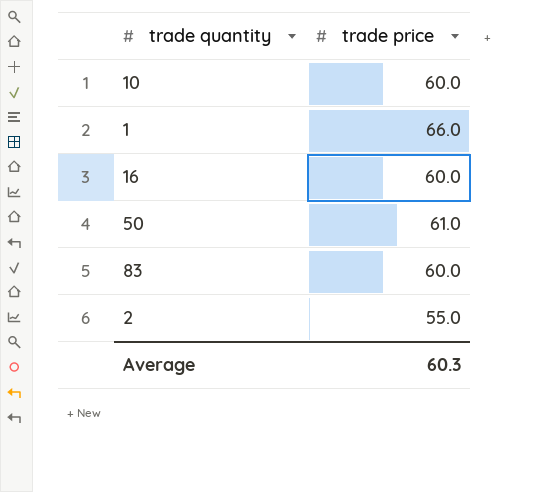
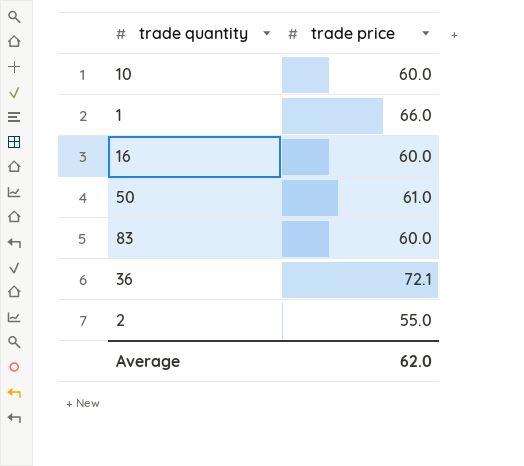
row 36: none -> 72.1
Average | trade price: 60.3 -> 62.0

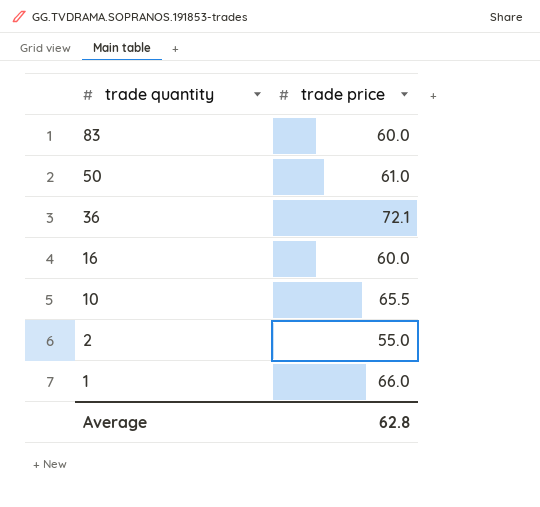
row order: none -> trade quantity descending
10 | trade price: 60.0 -> 65.5
Average | trade price: 62.0 -> 62.8

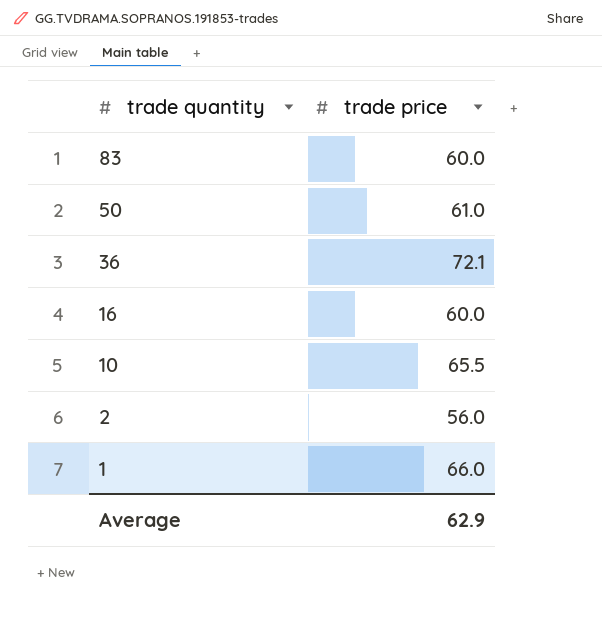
2 | trade price: 55.0 -> 56.0
Average | trade price: 62.8 -> 62.9

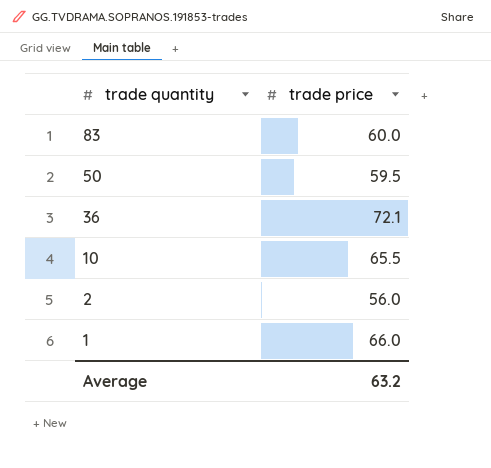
row 16: 60.0 -> none
50 | trade price: 61.0 -> 59.5
Average | trade price: 62.9 -> 63.2

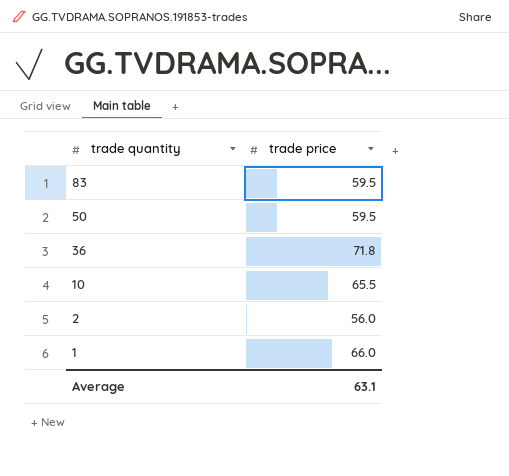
83 | trade price: 60.0 -> 59.5
36 | trade price: 72.1 -> 71.8
Average | trade price: 63.2 -> 63.1

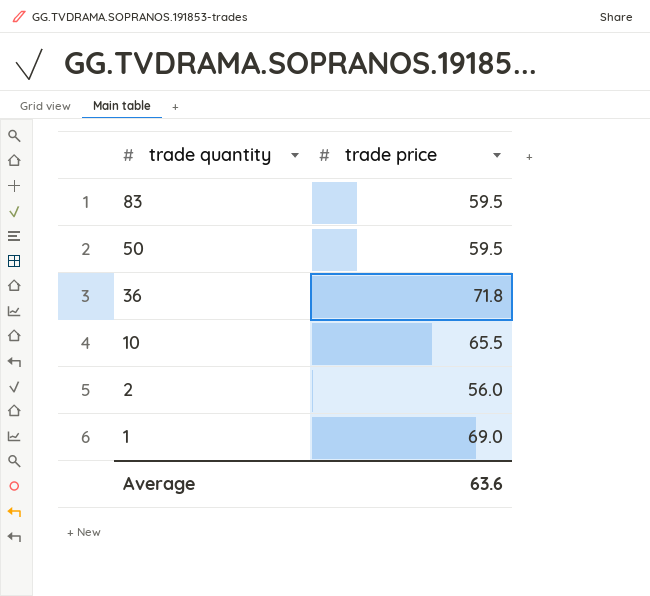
1 | trade price: 66.0 -> 69.0
Average | trade price: 63.1 -> 63.6

